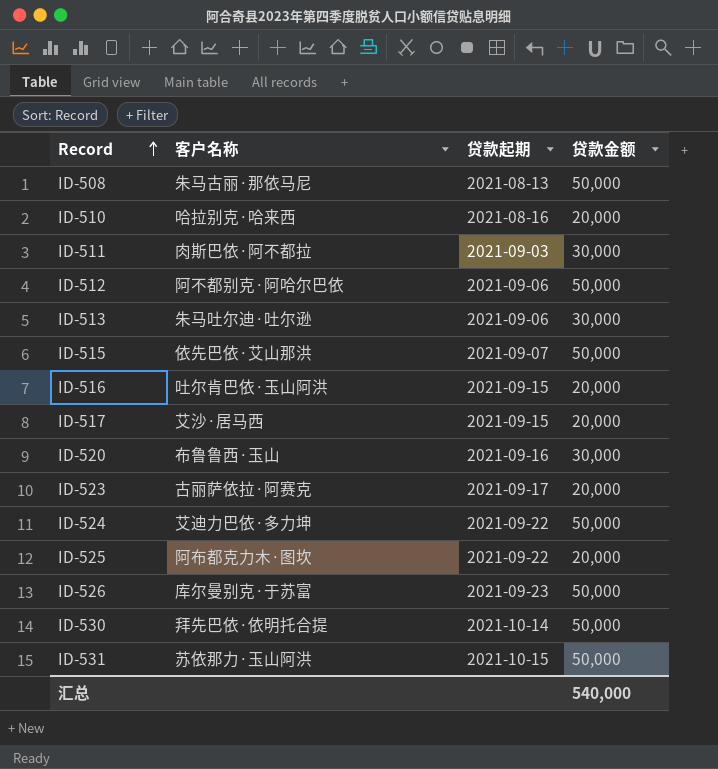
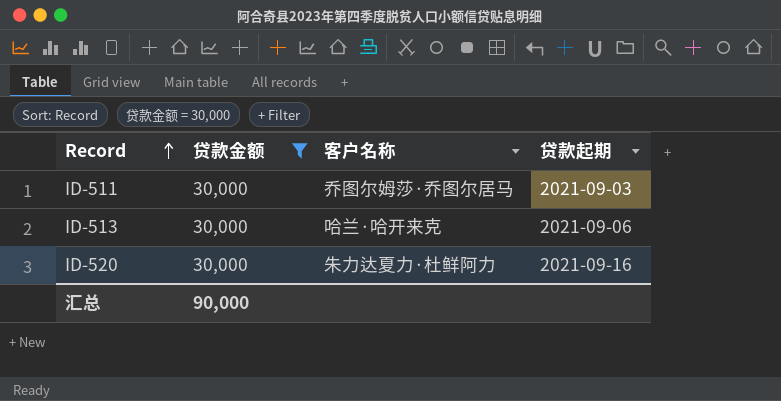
filter: none -> 贷款金额 = 30,000
column 贷款金额 | position: 4 -> 2
ID-511 | 客户名称: 肉斯巴依·阿不都拉 -> 乔图尔姆莎·乔图尔居马
ID-513 | 客户名称: 朱马吐尔迪·吐尔逊 -> 哈兰·哈开来克
ID-520 | 客户名称: 布鲁鲁西·玉山 -> 朱力达夏力·杜鲜阿力
汇总 | 贷款金额: 540,000 -> 90,000

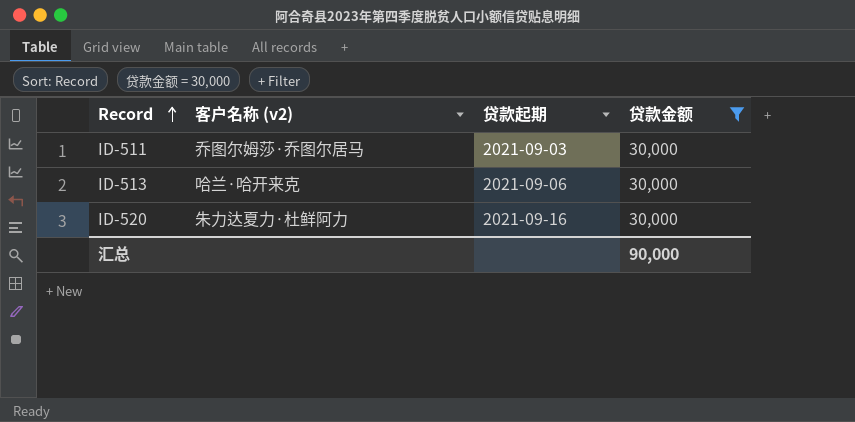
column name: 客户名称 -> 客户名称 (v2)
column 贷款金额 | position: 2 -> 4

